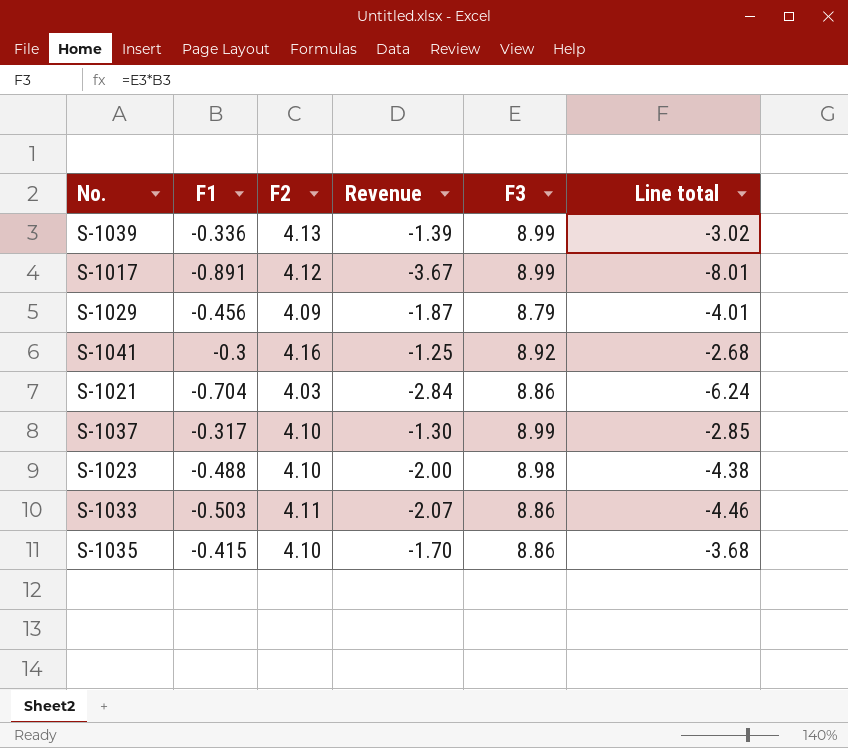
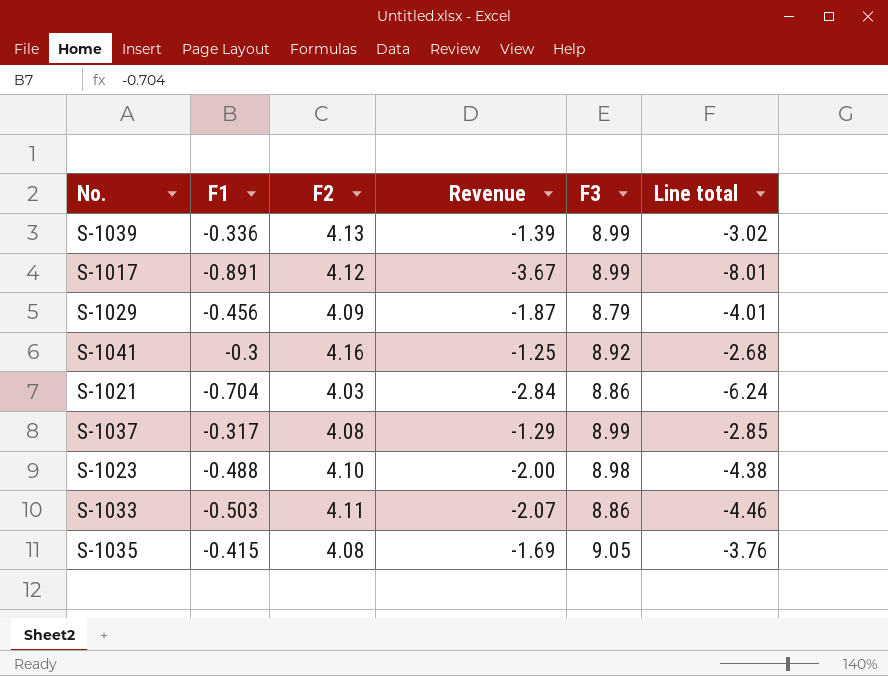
S-1037 | F2: 4.10 -> 4.08
S-1037 | Revenue: -1.30 -> -1.29
S-1035 | F2: 4.10 -> 4.08
S-1035 | Revenue: -1.70 -> -1.69
S-1035 | F3: 8.86 -> 9.05
S-1035 | Line total: -3.68 -> -3.76

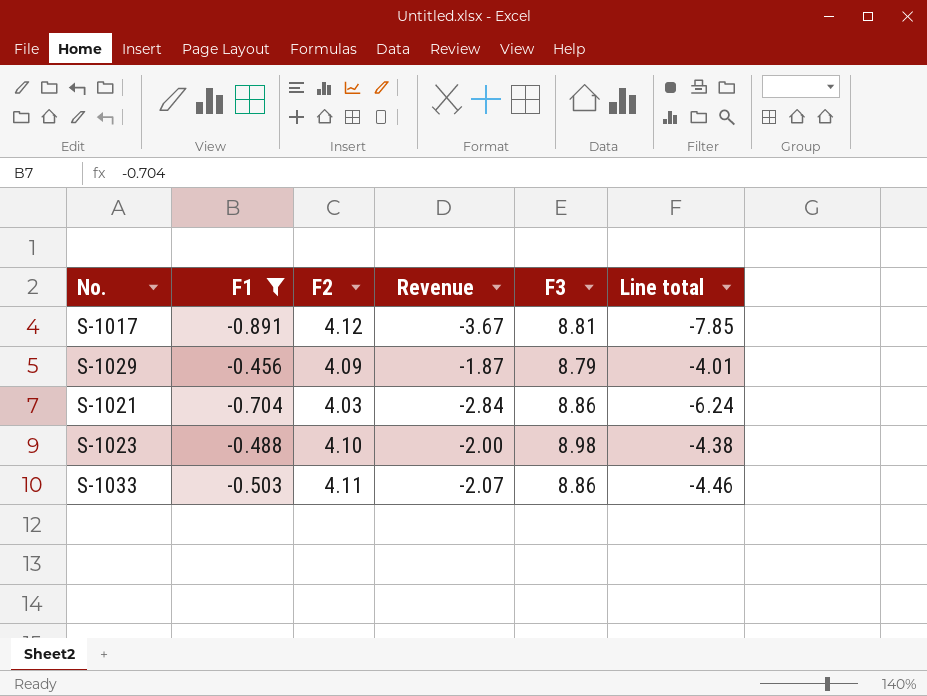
filter: none -> F1 <= -0.456
S-1017 | F3: 8.99 -> 8.81
S-1017 | Line total: -8.01 -> -7.85

